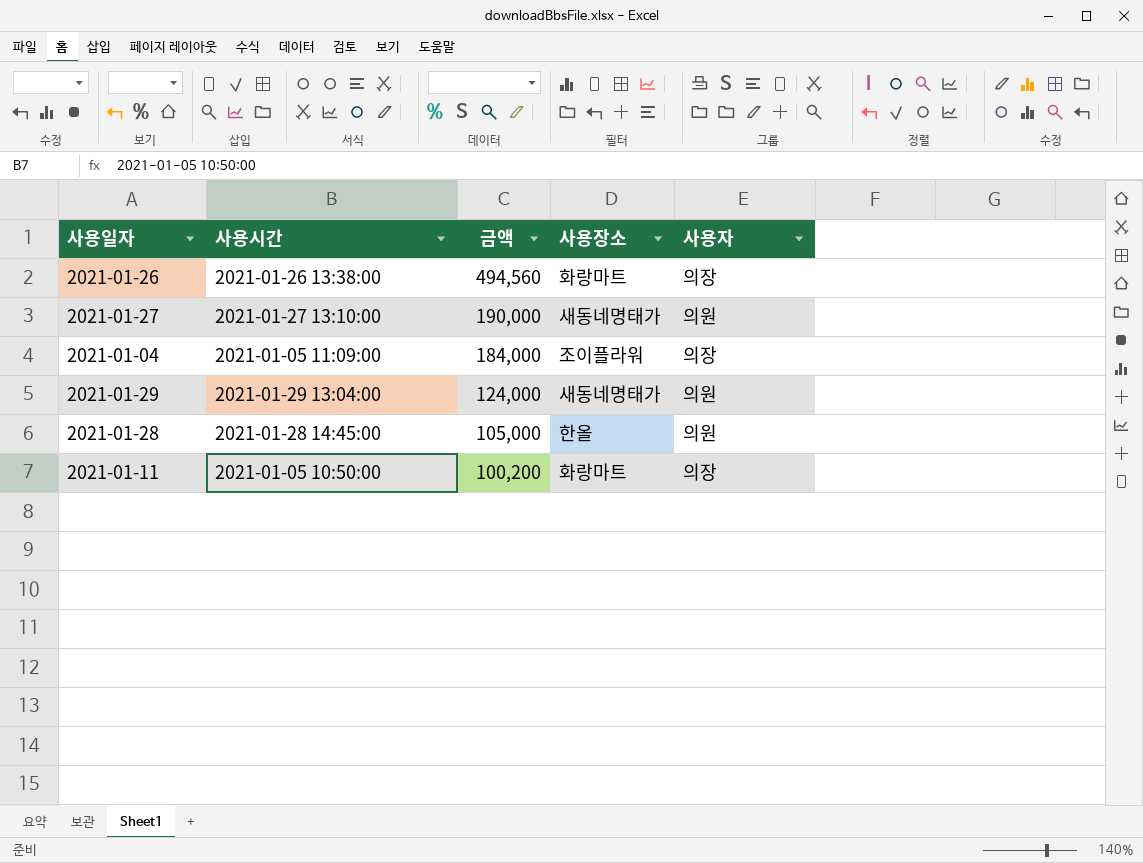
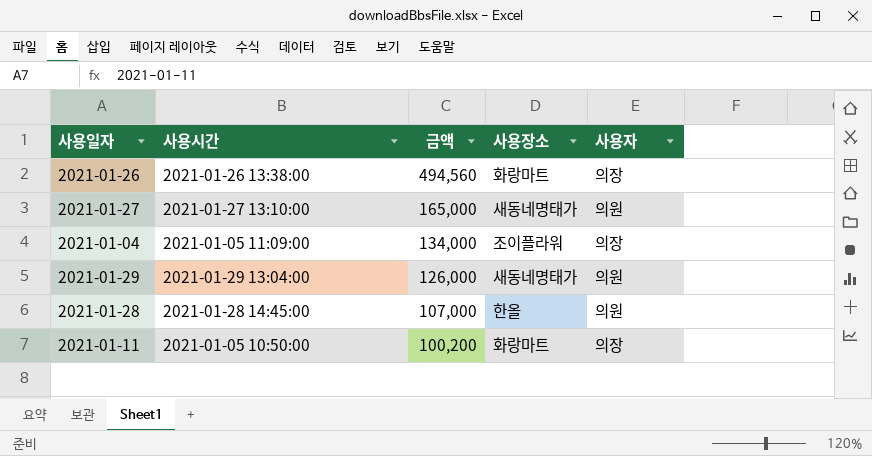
2021-01-27 | 금액: 190,000 -> 165,000
2021-01-04 | 금액: 184,000 -> 134,000
2021-01-29 | 금액: 124,000 -> 126,000
2021-01-28 | 금액: 105,000 -> 107,000

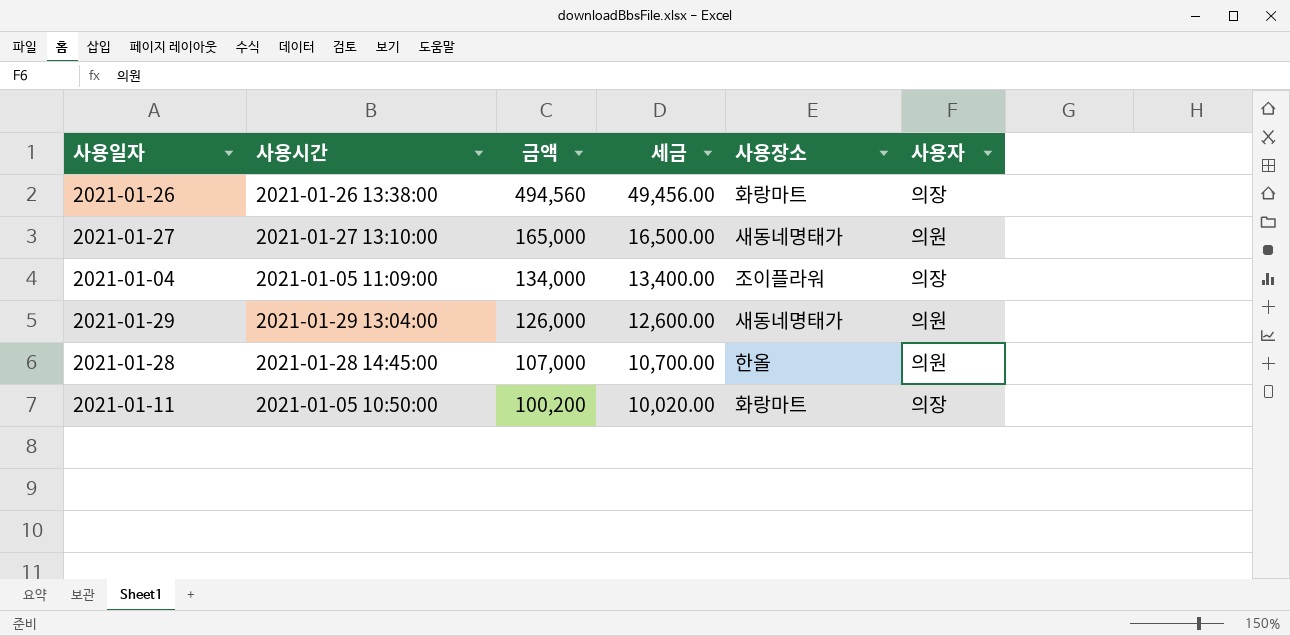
column 세금 | formula: none -> [금액] * 0.1

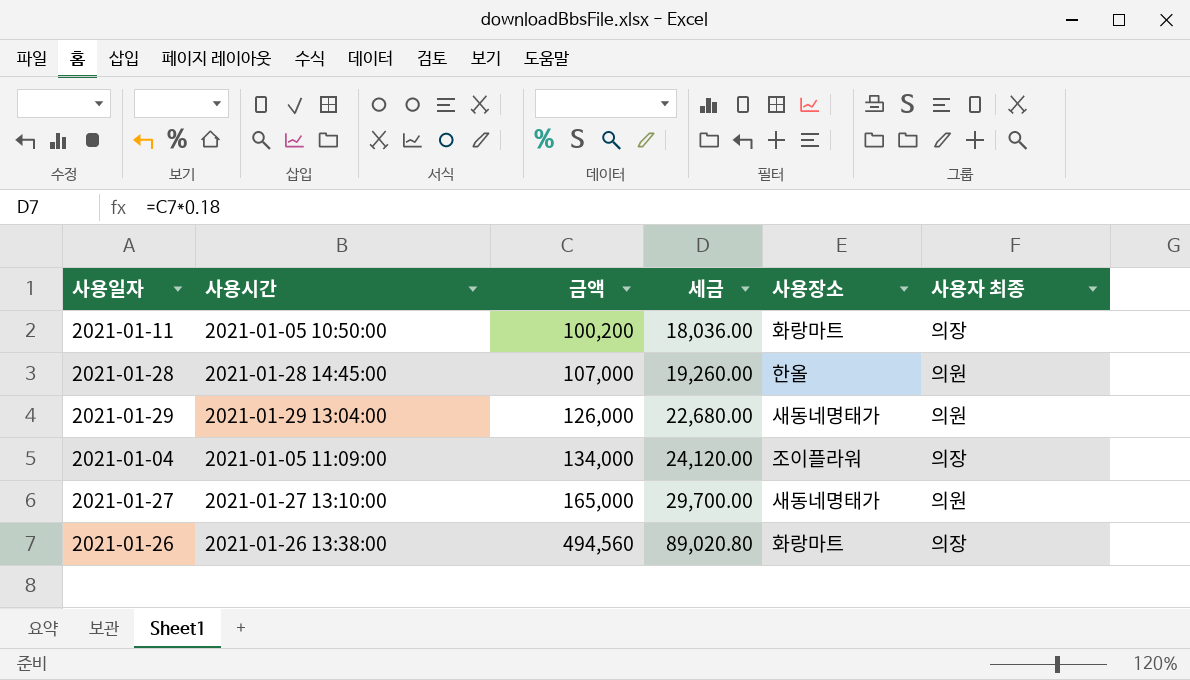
row order: 금액 descending -> 금액 ascending
column 세금 | formula: [금액] * 0.1 -> [금액] * 0.18
column name: 사용자 -> 사용자 최종

